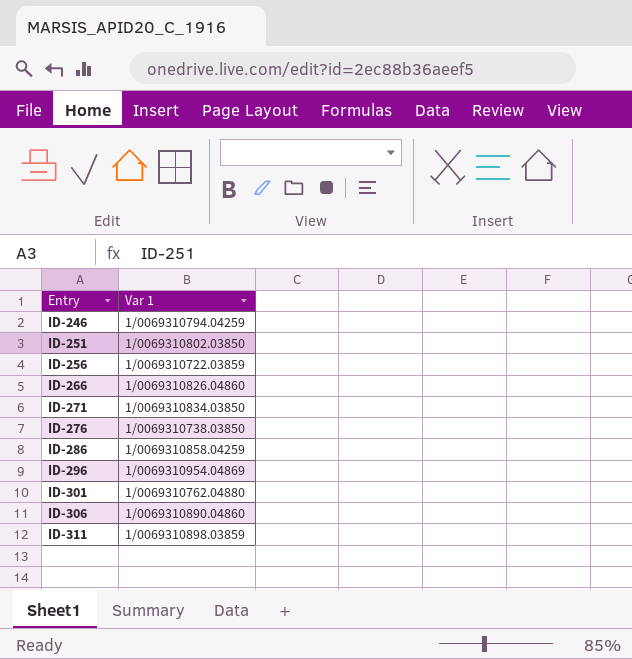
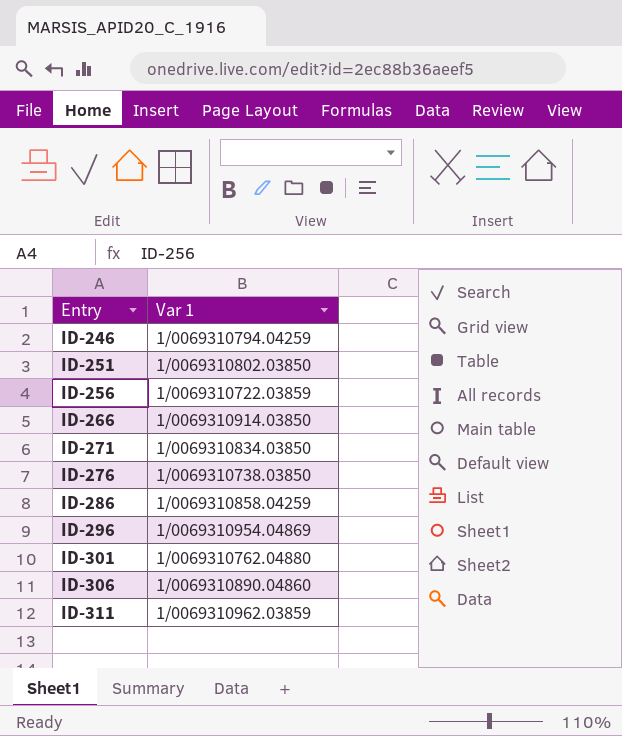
ID-266 | Var 1: 1/0069310826.04860 -> 1/0069310914.03850
ID-311 | Var 1: 1/0069310898.03859 -> 1/0069310962.03859

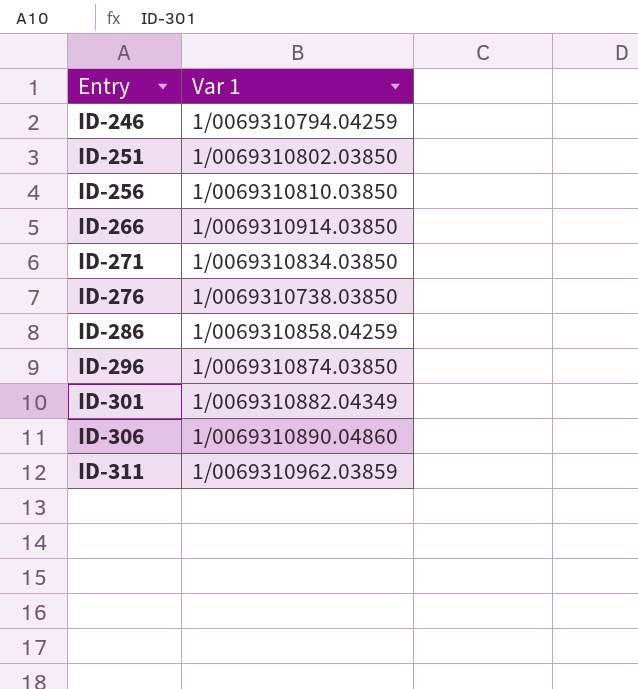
ID-256 | Var 1: 1/0069310722.03859 -> 1/0069310810.03850
ID-296 | Var 1: 1/0069310954.04869 -> 1/0069310874.03850
ID-301 | Var 1: 1/0069310762.04880 -> 1/0069310882.04349

